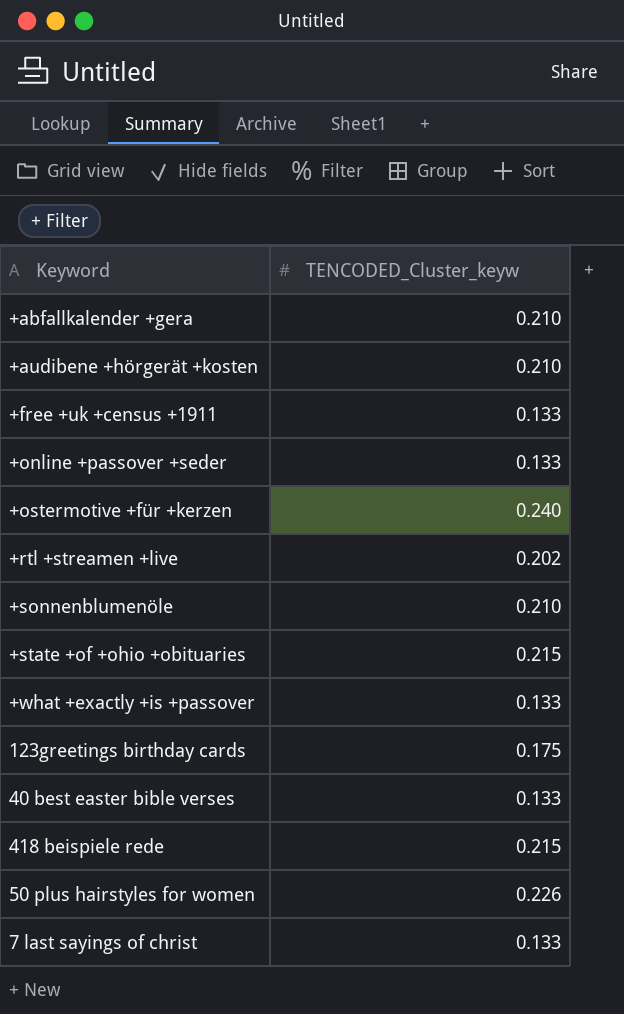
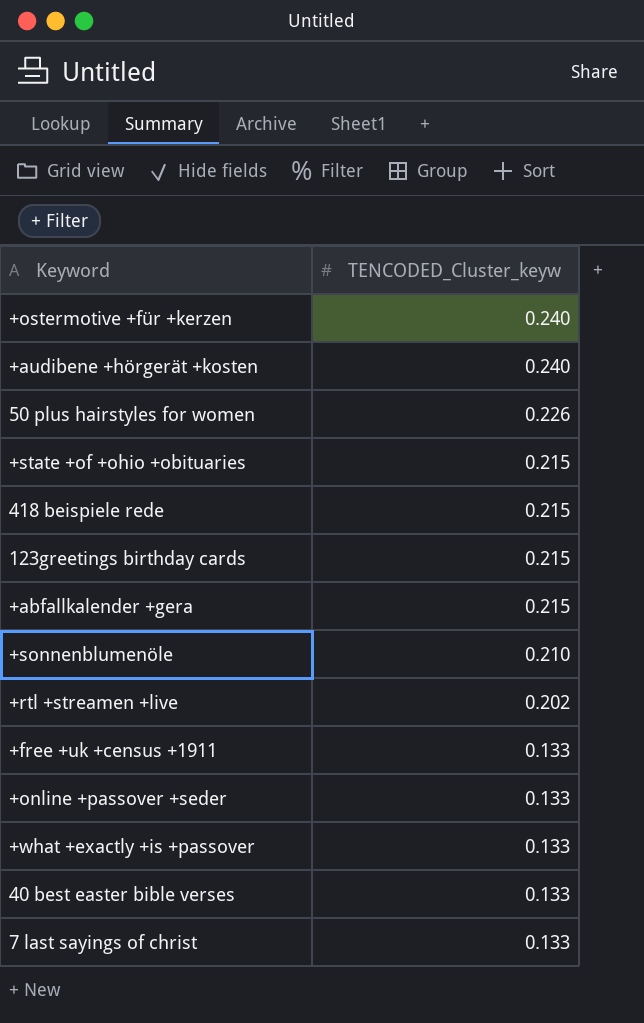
row order: none -> TENCODED_Cluster_keyw descending
+audibene +hörgerät +kosten | TENCODED_Cluster_keyw: 0.210 -> 0.240
123greetings birthday cards | TENCODED_Cluster_keyw: 0.175 -> 0.215
+abfallkalender +gera | TENCODED_Cluster_keyw: 0.210 -> 0.215

